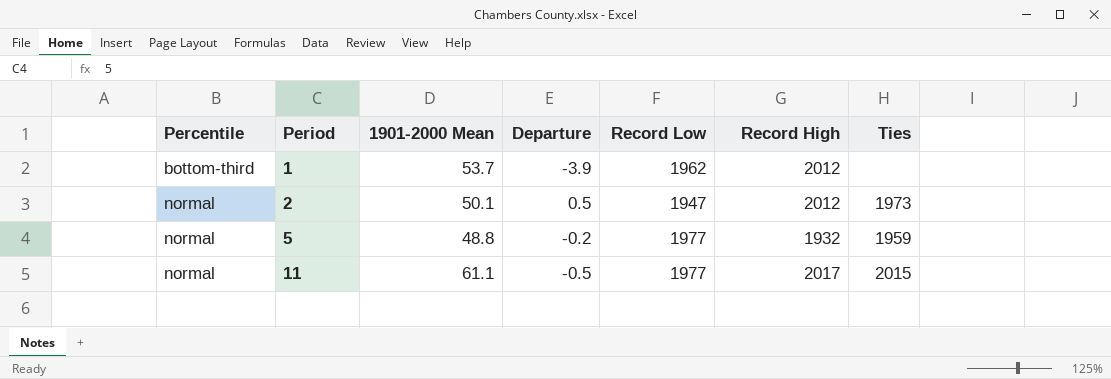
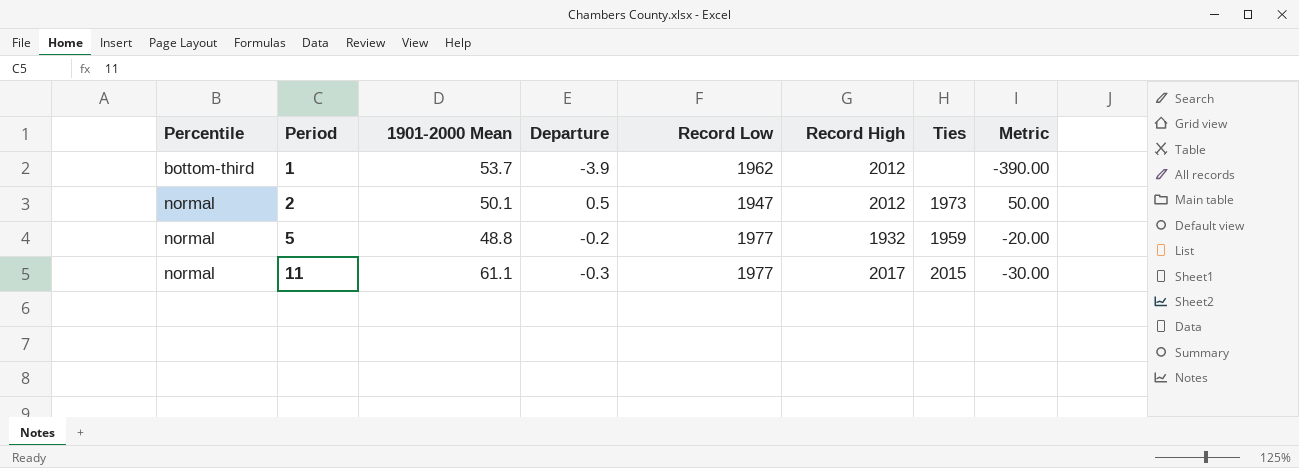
column Metric | formula: none -> [Departure] * 100
11 | Departure: -0.5 -> -0.3

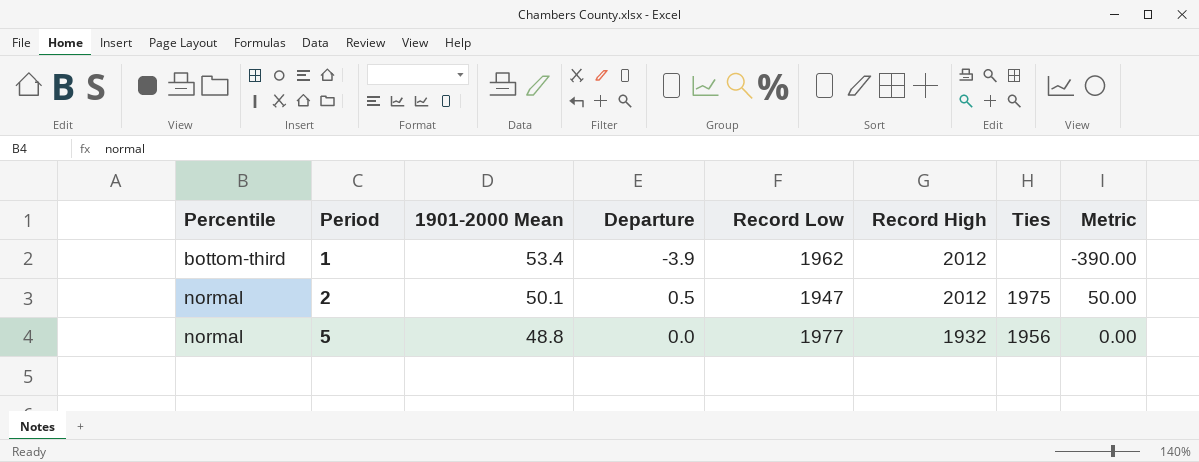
row 11: normal | 61.1 | -0.3 | 1977 | 2017 | 2015 | -30.00 -> none
1 | 1901-2000 Mean: 53.7 -> 53.4
2 | Ties: 1973 -> 1975
5 | Departure: -0.2 -> 0.0
5 | Ties: 1959 -> 1956
5 | Metric: -20.00 -> 0.00

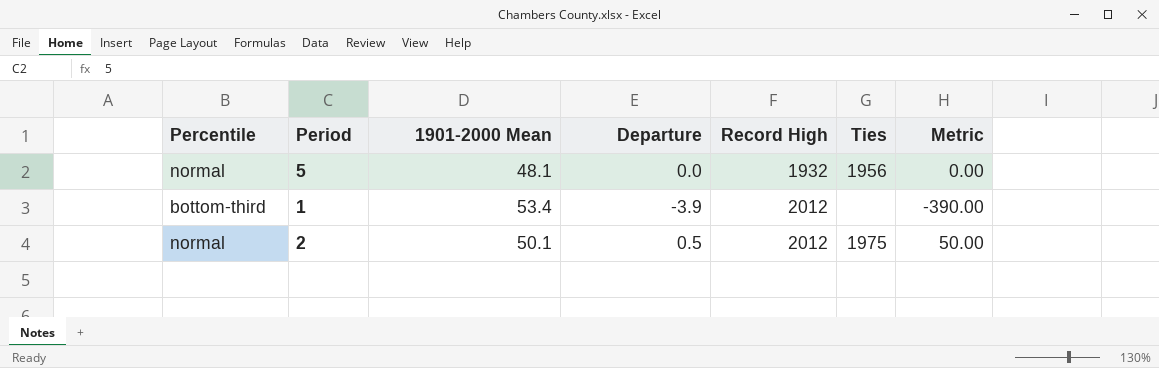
row order: Percentile ascending -> Record High ascending
column Record Low | position: 5 -> none
5 | 1901-2000 Mean: 48.8 -> 48.1

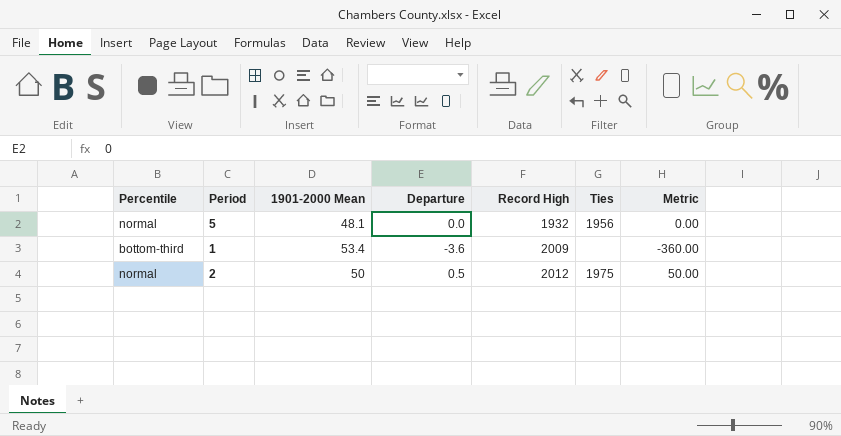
1 | Departure: -3.9 -> -3.6
1 | Record High: 2012 -> 2009
1 | Metric: -390.00 -> -360.00
2 | 1901-2000 Mean: 50.1 -> 50

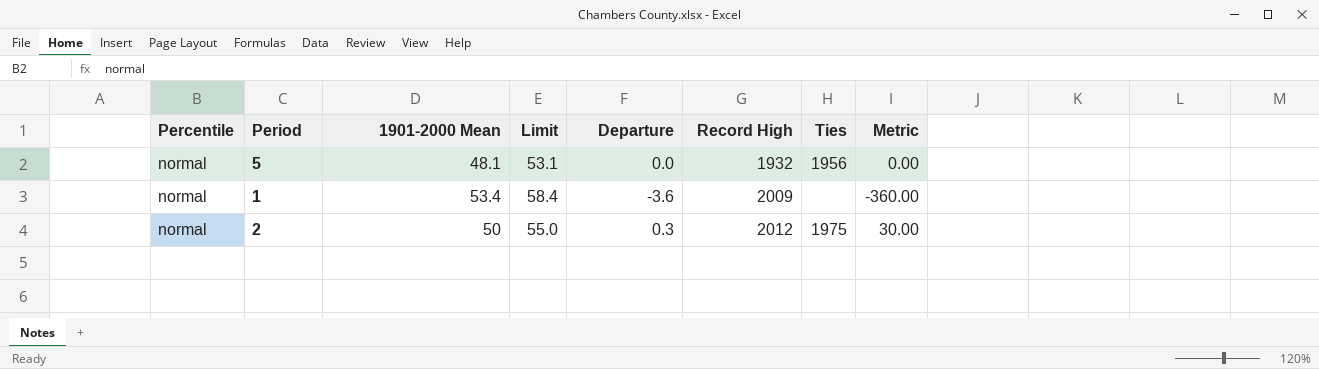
column Limit | formula: none -> [1901-2000 Mean] + 5
1 | Percentile: bottom-third -> normal
2 | Departure: 0.5 -> 0.3
2 | Metric: 50.00 -> 30.00

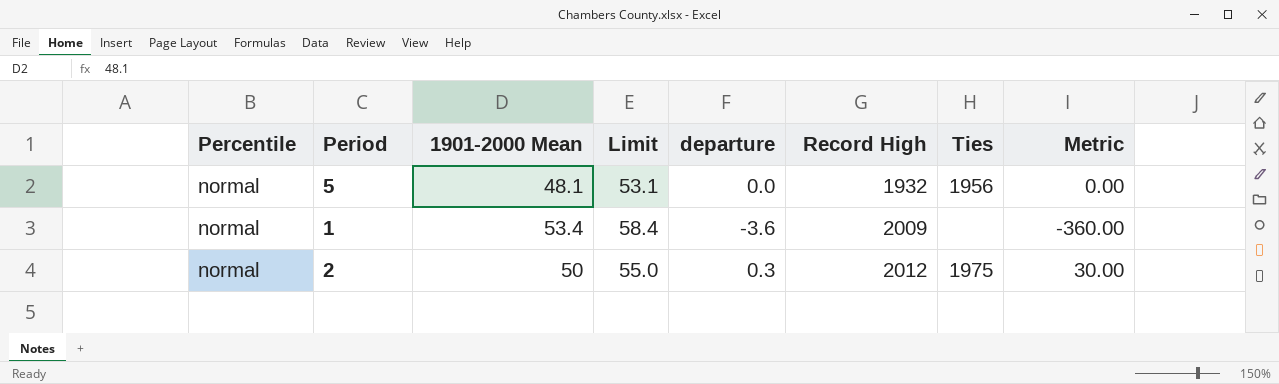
column name: Departure -> departure

